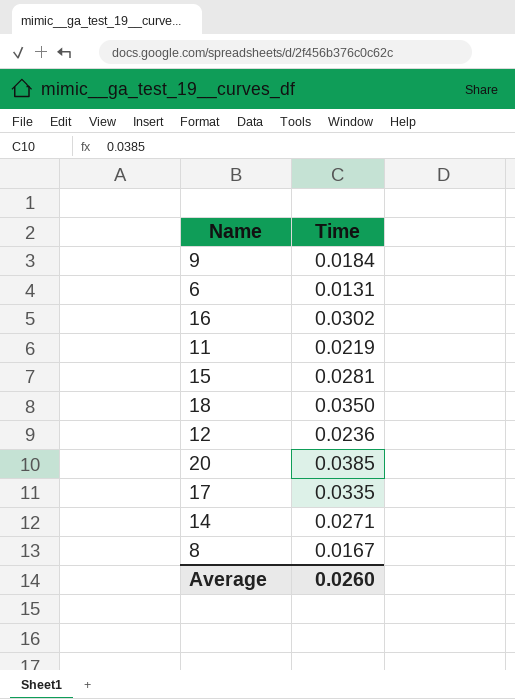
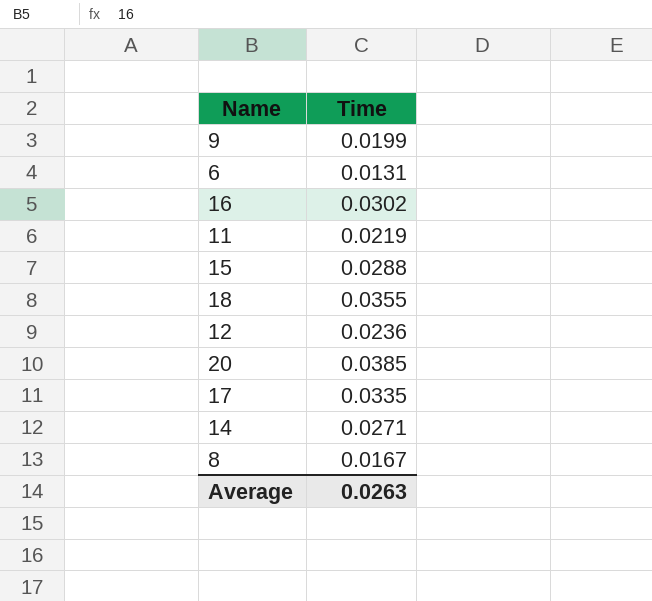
9 | Time: 0.0184 -> 0.0199
15 | Time: 0.0281 -> 0.0288
18 | Time: 0.0350 -> 0.0355
Average | Time: 0.0260 -> 0.0263

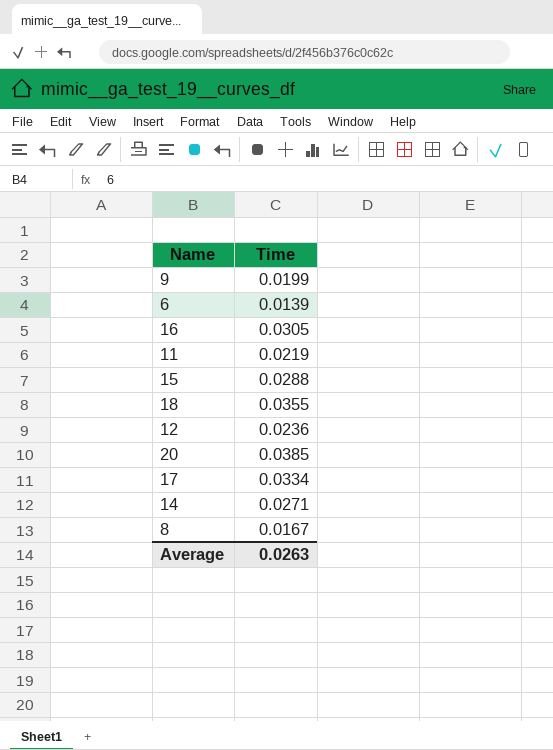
6 | Time: 0.0131 -> 0.0139
16 | Time: 0.0302 -> 0.0305
17 | Time: 0.0335 -> 0.0334

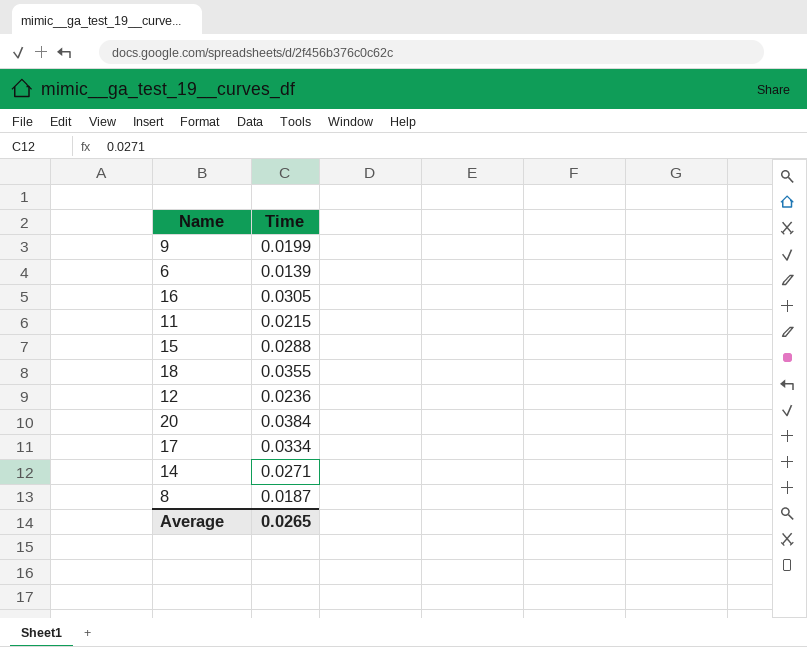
11 | Time: 0.0219 -> 0.0215
20 | Time: 0.0385 -> 0.0384
8 | Time: 0.0167 -> 0.0187
Average | Time: 0.0263 -> 0.0265

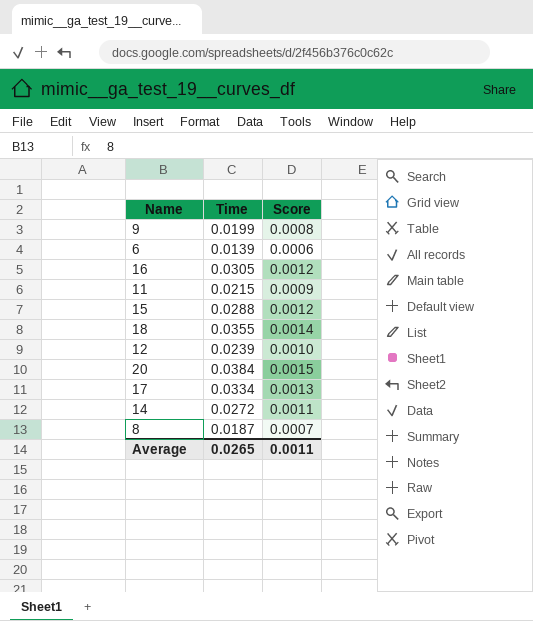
column Score | formula: none -> [Time] * 0.04
12 | Time: 0.0236 -> 0.0239
14 | Time: 0.0271 -> 0.0272

